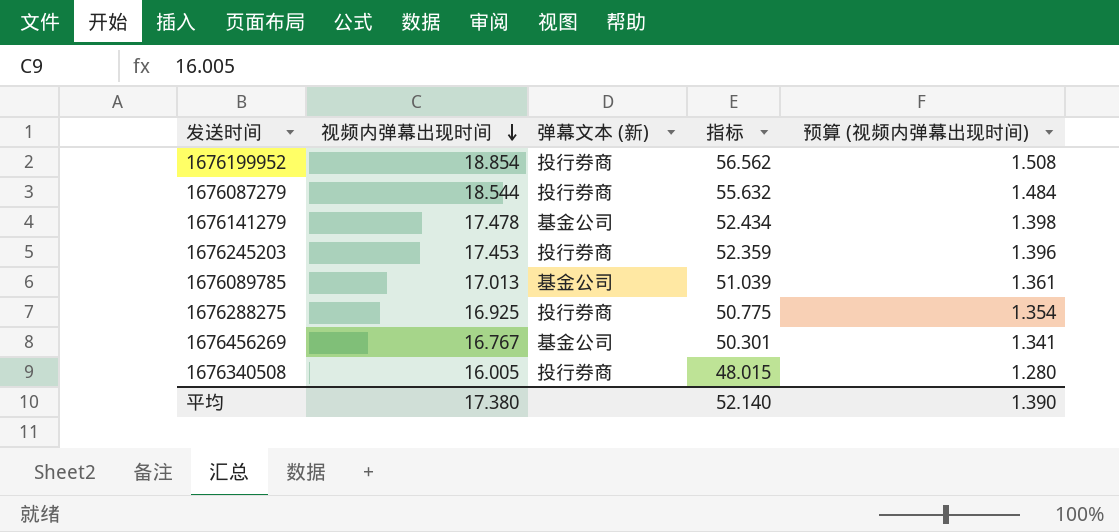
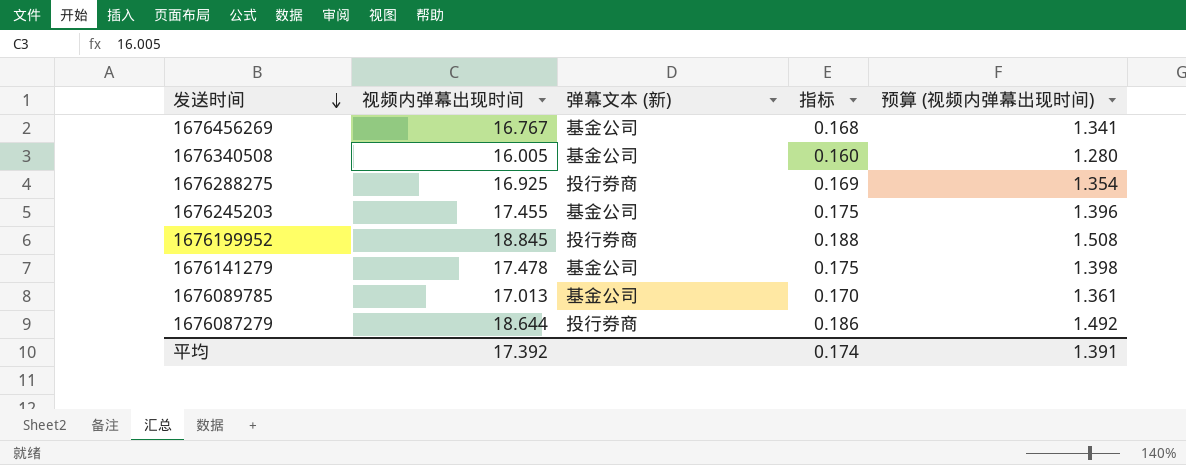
row order: 视频内弹幕出现时间 descending -> 发送时间 descending
column 指标 | formula: [视频内弹幕出现时间] * 3 -> [视频内弹幕出现时间] * 0.01
1676340508 | 弹幕文本 (新): 投行券商 -> 基金公司
1676245203 | 视频内弹幕出现时间: 17.453 -> 17.455
1676245203 | 弹幕文本 (新): 投行券商 -> 基金公司
1676199952 | 视频内弹幕出现时间: 18.854 -> 18.845
1676087279 | 视频内弹幕出现时间: 18.544 -> 18.644
1676087279 | 预算 (视频内弹幕出现时间): 1.484 -> 1.492
平均 | 视频内弹幕出现时间: 17.380 -> 17.392
平均 | 指标: 52.140 -> 0.174
平均 | 预算 (视频内弹幕出现时间): 1.390 -> 1.391

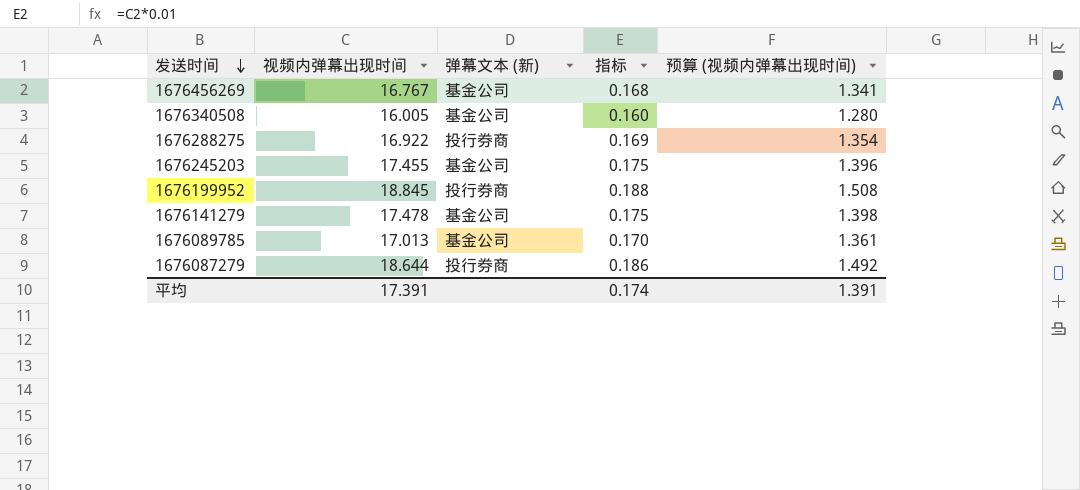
1676288275 | 视频内弹幕出现时间: 16.925 -> 16.922
平均 | 视频内弹幕出现时间: 17.392 -> 17.391

